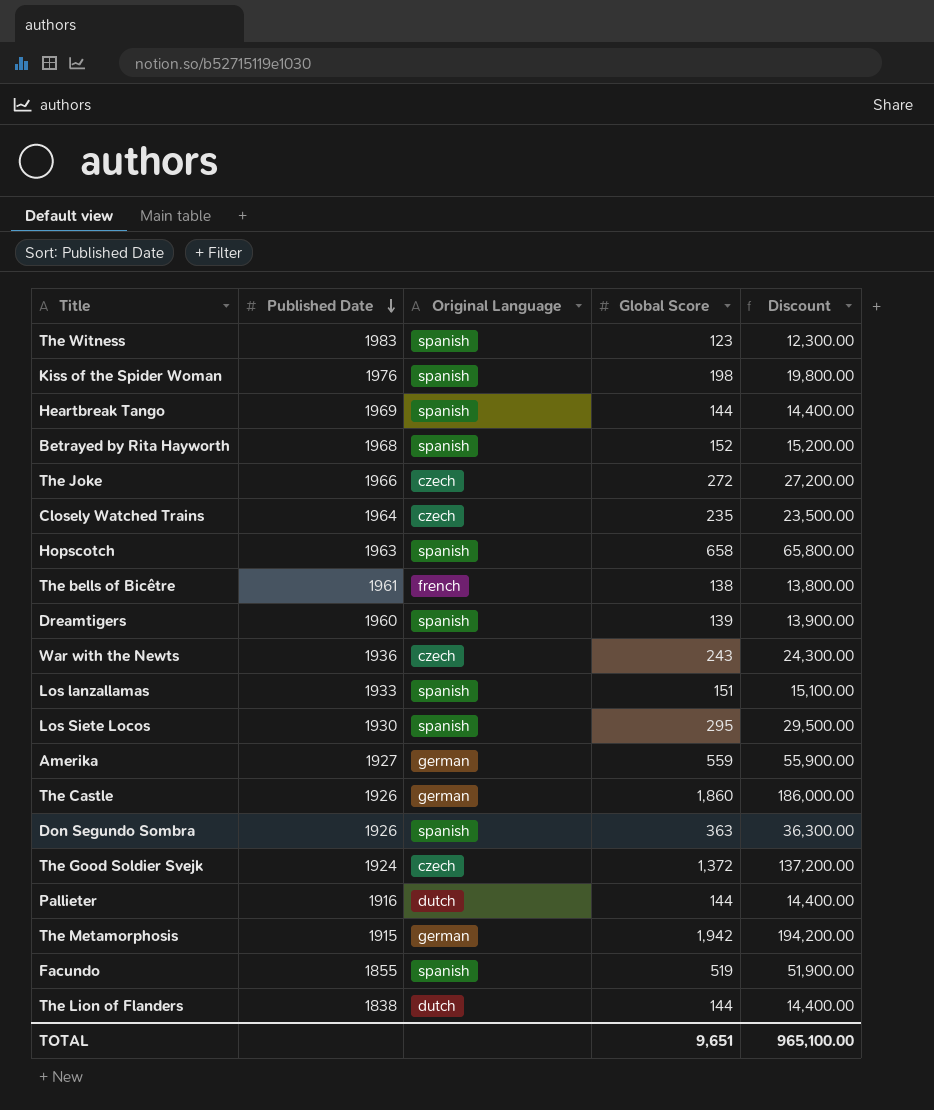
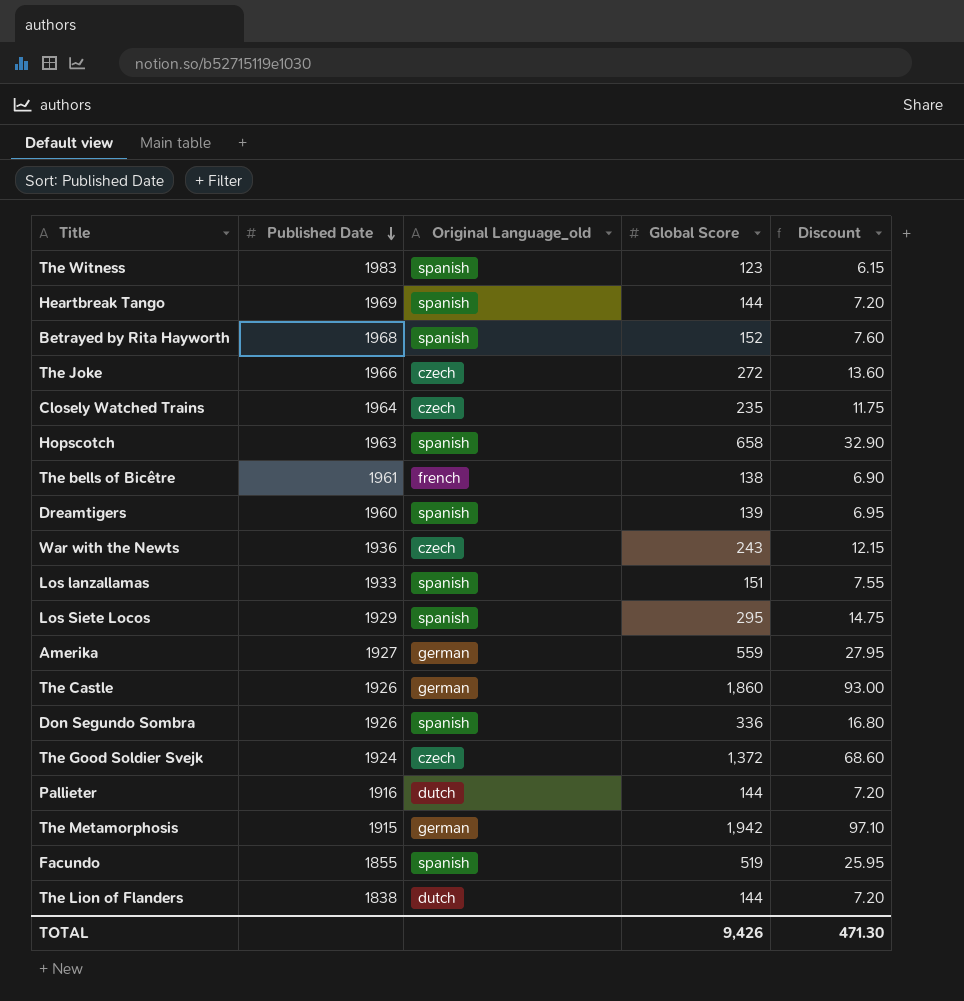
column name: Original Language -> Original Language_old
column Discount | formula: [Global Score] * 100 -> [Global Score] * 0.05
row Kiss of the Spider Woman: 1976 | spanish | 198 | 19,800.00 -> none
Los Siete Locos | Published Date: 1930 -> 1929
Don Segundo Sombra | Global Score: 363 -> 336
TOTAL | Global Score: 9,651 -> 9,426
TOTAL | Discount: 965,100.00 -> 471.30

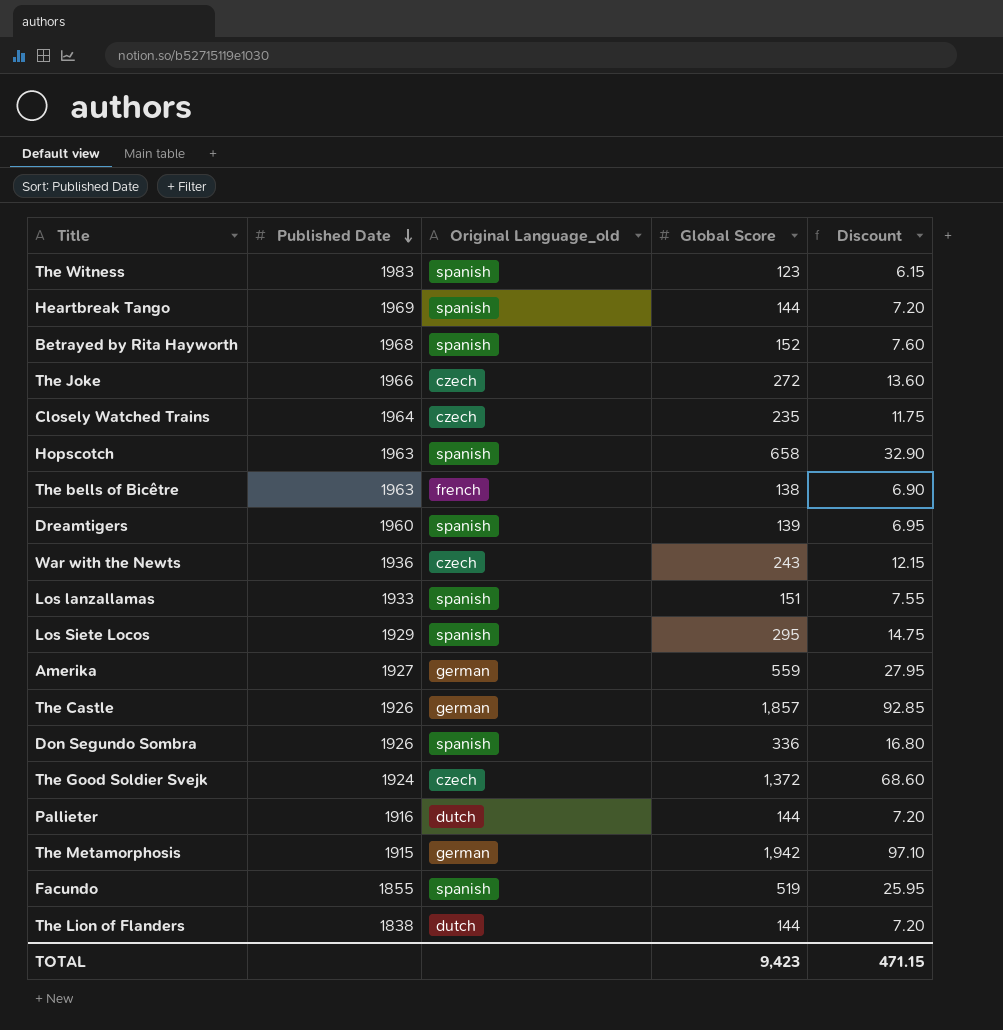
The bells of Bicêtre | Published Date: 1961 -> 1963
The Castle | Global Score: 1,860 -> 1,857
The Castle | Discount: 93.00 -> 92.85
TOTAL | Global Score: 9,426 -> 9,423
TOTAL | Discount: 471.30 -> 471.15

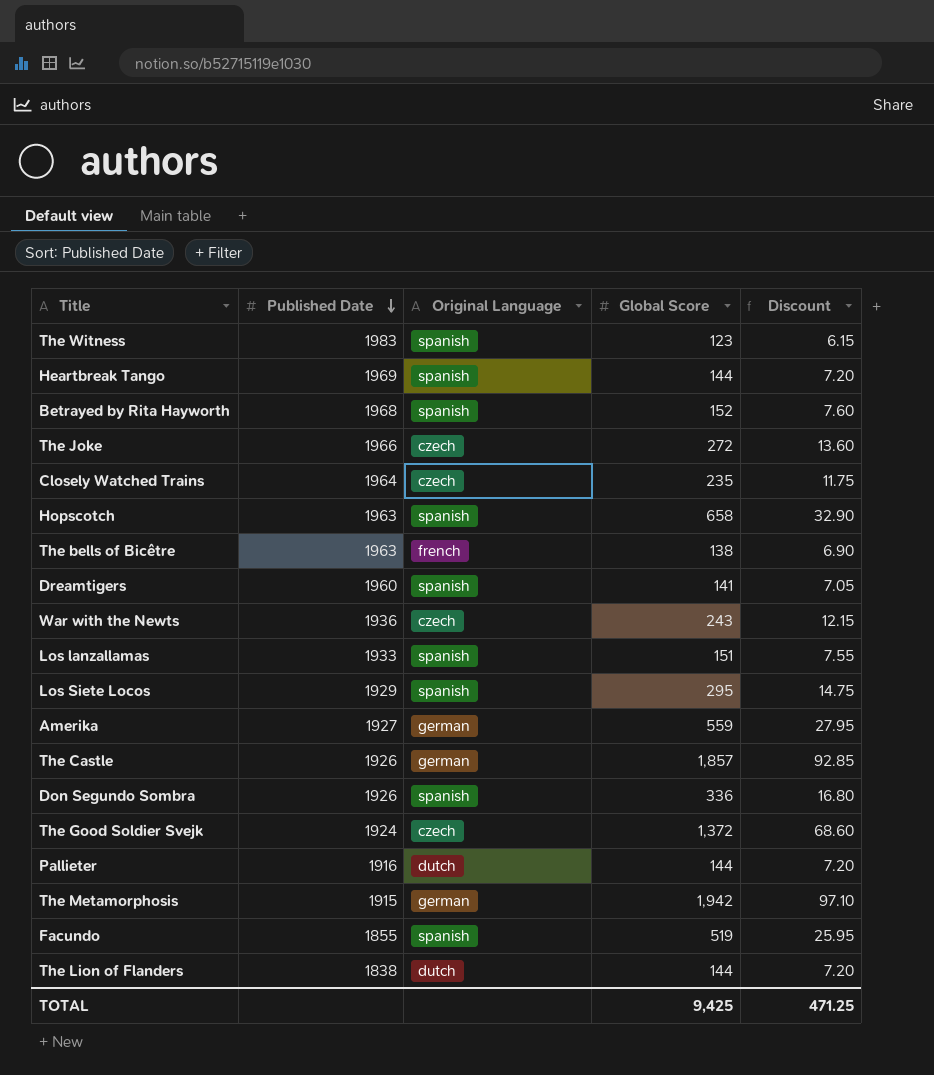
column name: Original Language_old -> Original Language
Dreamtigers | Global Score: 139 -> 141
Dreamtigers | Discount: 6.95 -> 7.05
TOTAL | Global Score: 9,423 -> 9,425
TOTAL | Discount: 471.15 -> 471.25

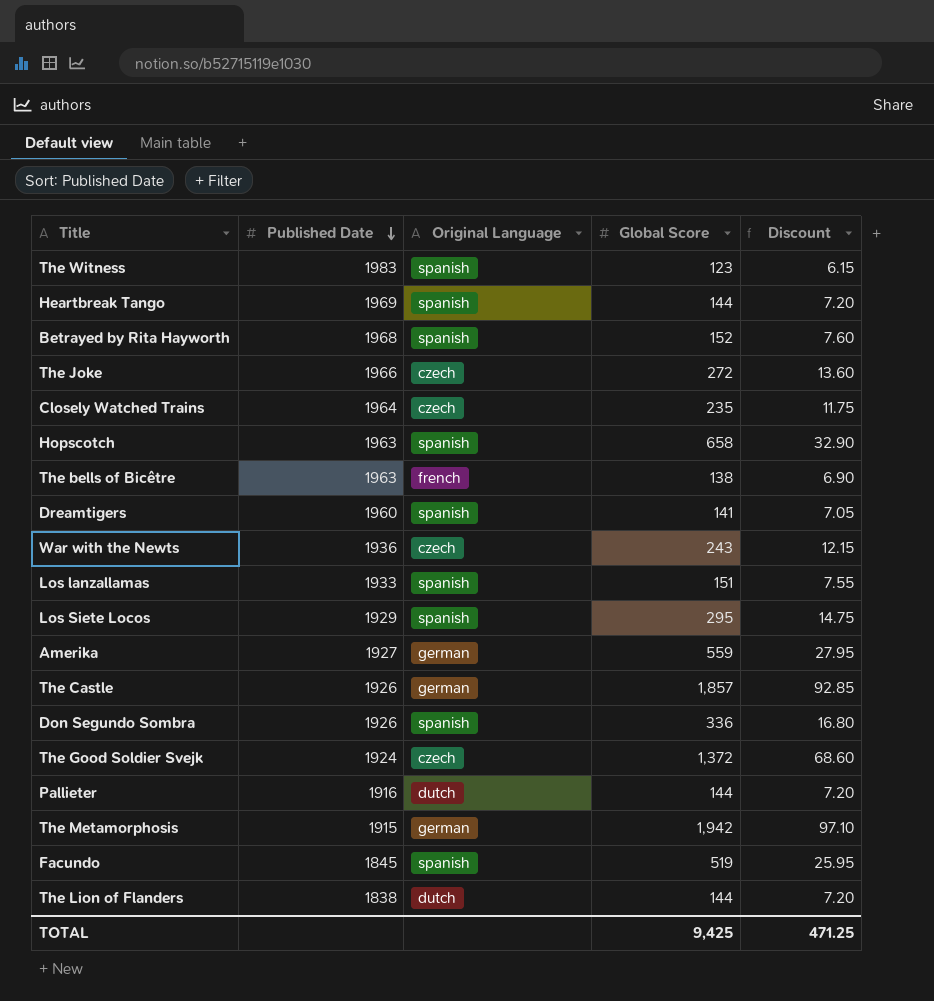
Facundo | Published Date: 1855 -> 1845

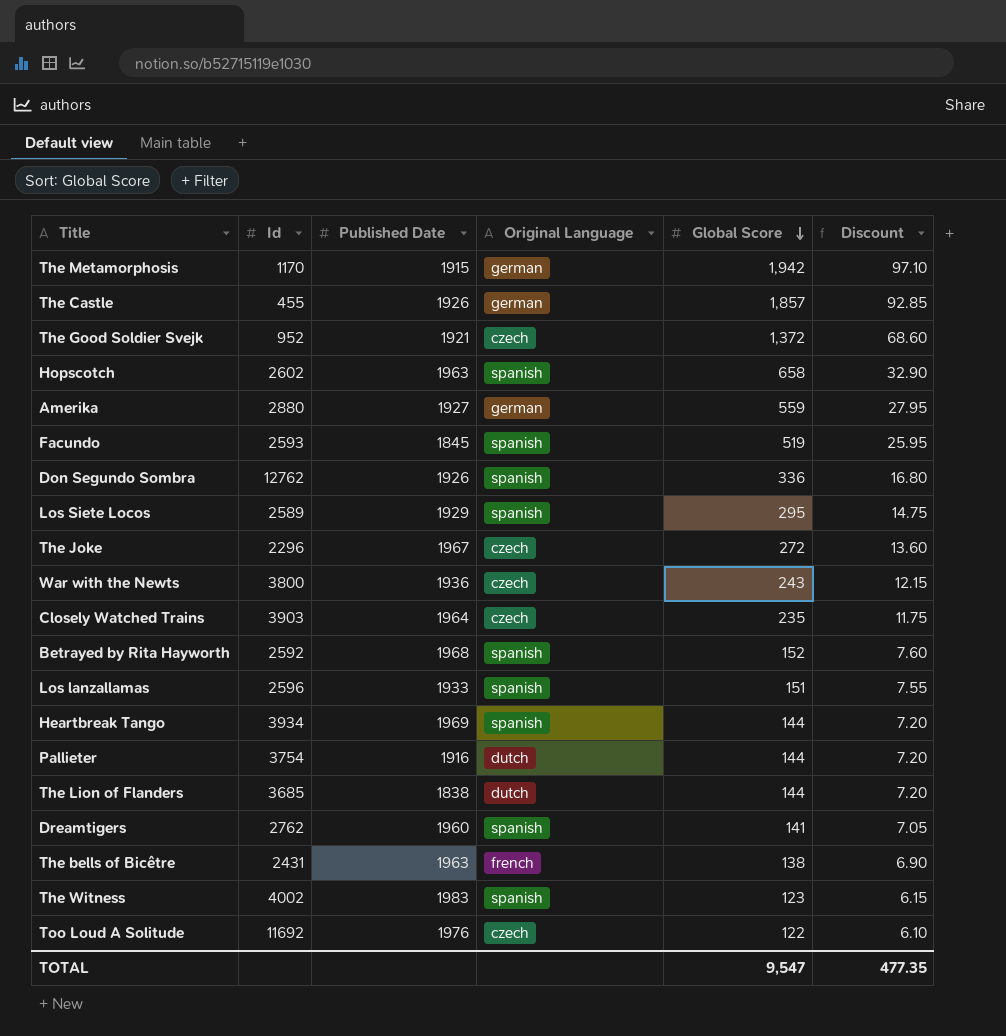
row order: Published Date descending -> Global Score descending
column Id | position: none -> 2
The Good Soldier Svejk | Published Date: 1924 -> 1921
The Joke | Published Date: 1966 -> 1967
row Too Loud A Solitude: none -> 11692 | 1976 | czech | 122 | 6.10
TOTAL | Global Score: 9,425 -> 9,547
TOTAL | Discount: 471.25 -> 477.35

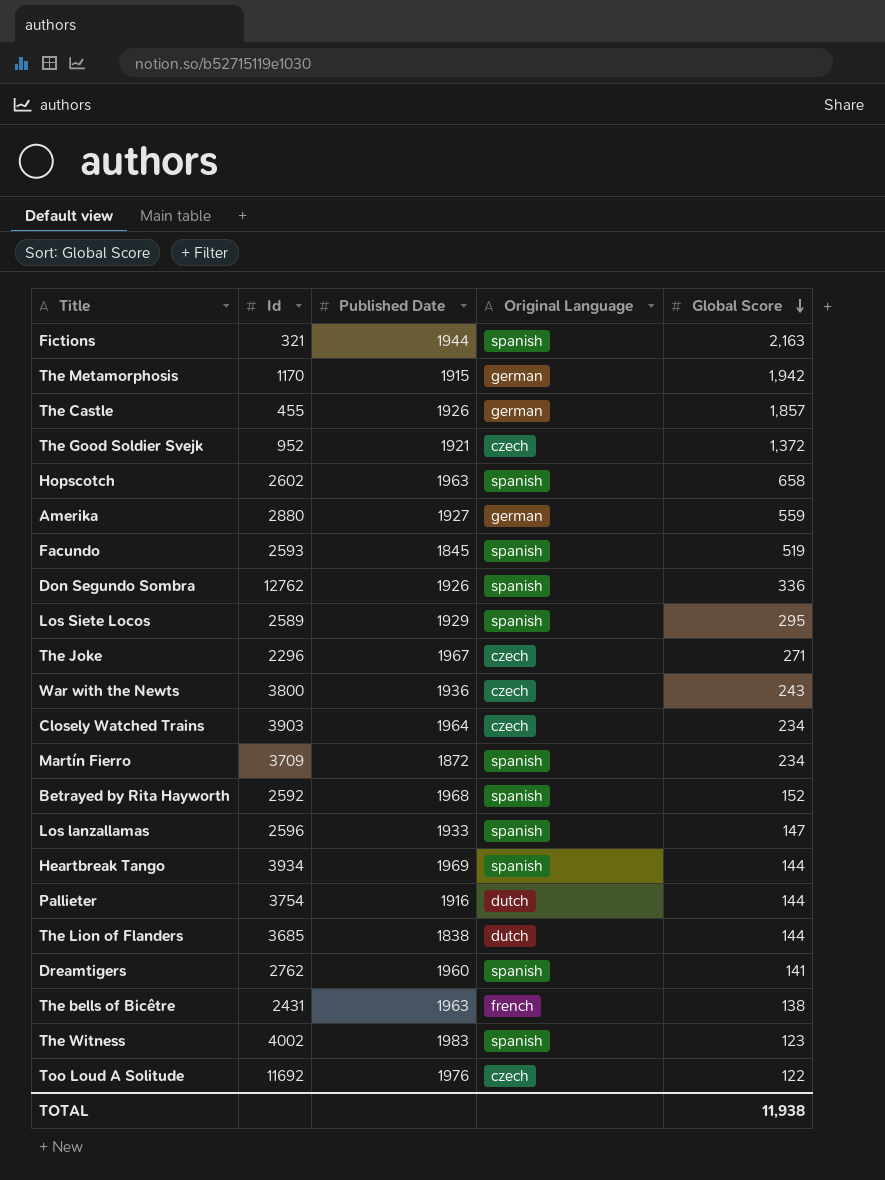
column Discount | formula: [Global Score] * 0.05 -> none
row Fictions: none -> 321 | 1944 | spanish | 2,163
The Joke | Global Score: 272 -> 271
Closely Watched Trains | Global Score: 235 -> 234
row Martín Fierro: none -> 3709 | 1872 | spanish | 234
Los lanzallamas | Global Score: 151 -> 147
TOTAL | Global Score: 9,547 -> 11,938

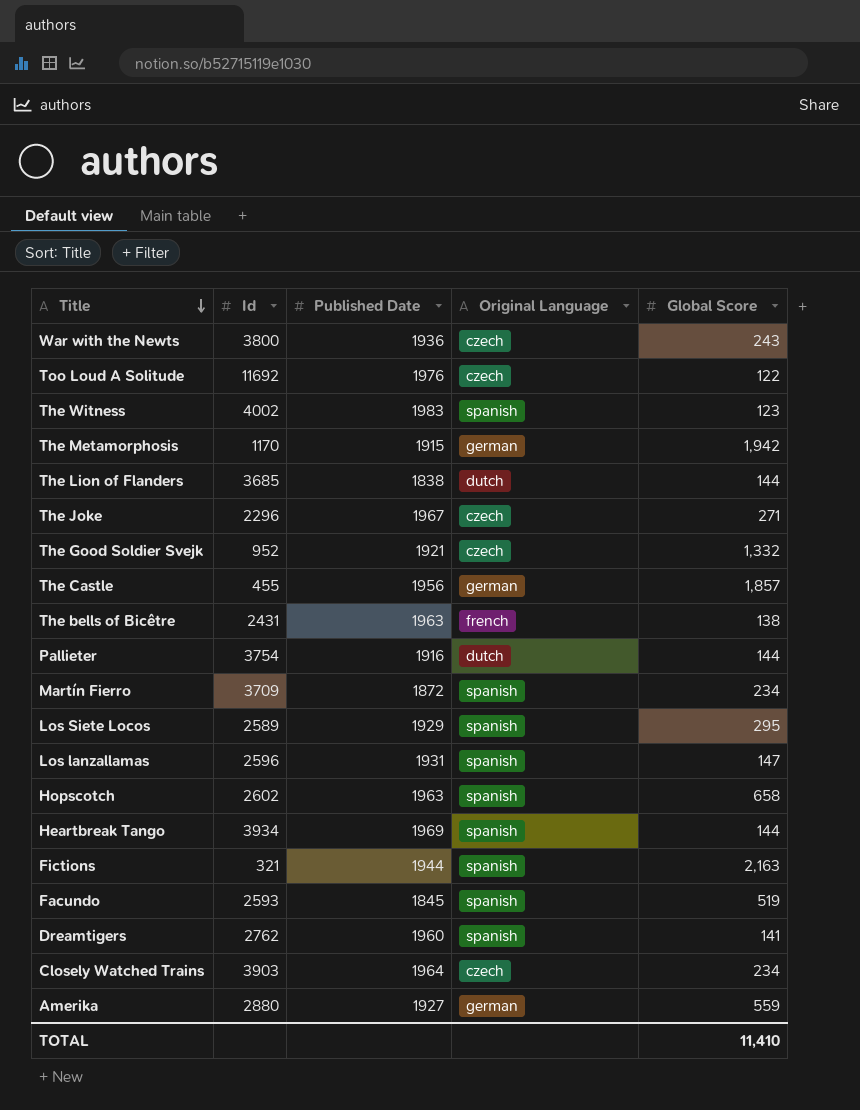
row order: Global Score descending -> Title descending
row Don Segundo Sombra: 12762 | 1926 | spanish | 336 -> none
row Betrayed by Rita Hayworth: 2592 | 1968 | spanish | 152 -> none
The Good Soldier Svejk | Global Score: 1,372 -> 1,332
The Castle | Published Date: 1926 -> 1956
Los lanzallamas | Published Date: 1933 -> 1931
TOTAL | Global Score: 11,938 -> 11,410

